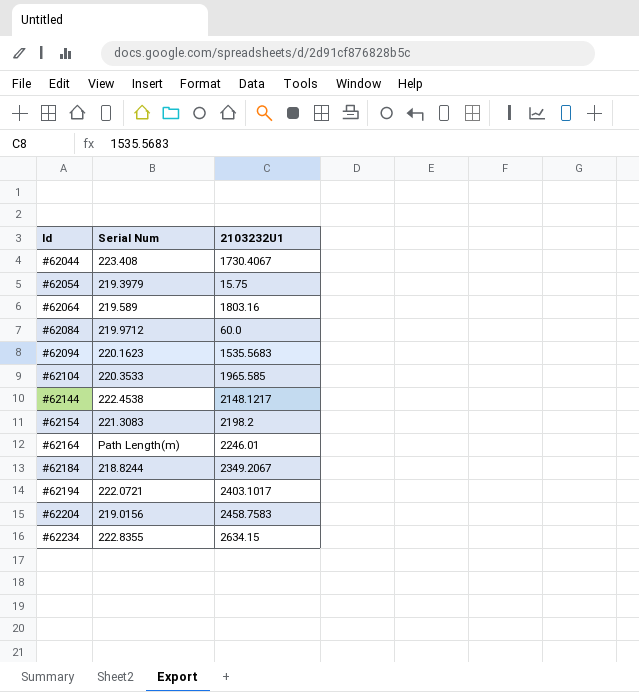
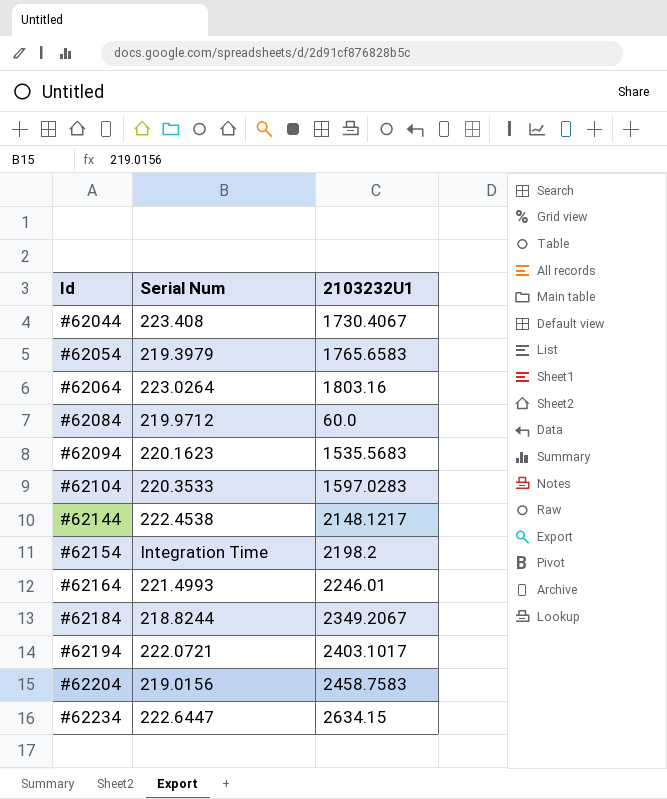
#62054 | 2103232U1: 15.75 -> 1765.6583
#62064 | Serial Num: 219.589 -> 223.0264
#62104 | 2103232U1: 1965.585 -> 1597.0283
#62154 | Serial Num: 221.3083 -> Integration Time
#62164 | Serial Num: Path Length(m) -> 221.4993
#62234 | Serial Num: 222.8355 -> 222.6447

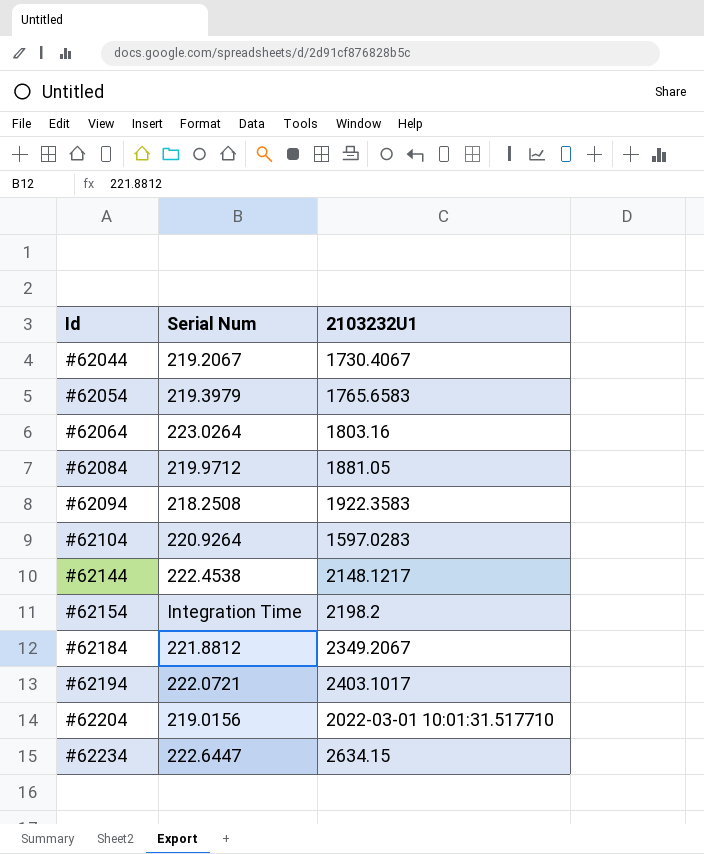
row #62164: 221.4993 | 2246.01 -> none
#62044 | Serial Num: 223.408 -> 219.2067
#62084 | 2103232U1: 60.0 -> 1881.05
#62094 | Serial Num: 220.1623 -> 218.2508
#62094 | 2103232U1: 1535.5683 -> 1922.3583
#62104 | Serial Num: 220.3533 -> 220.9264
#62184 | Serial Num: 218.8244 -> 221.8812
#62204 | 2103232U1: 2458.7583 -> 2022-03-01 10:01:31.517710

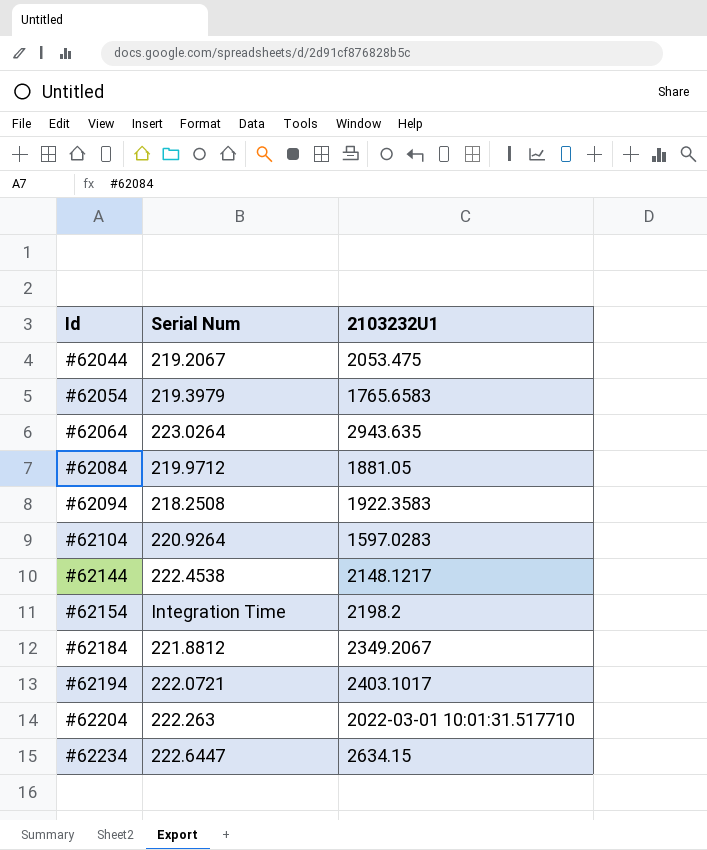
#62044 | 2103232U1: 1730.4067 -> 2053.475
#62064 | 2103232U1: 1803.16 -> 2943.635
#62204 | Serial Num: 219.0156 -> 222.263

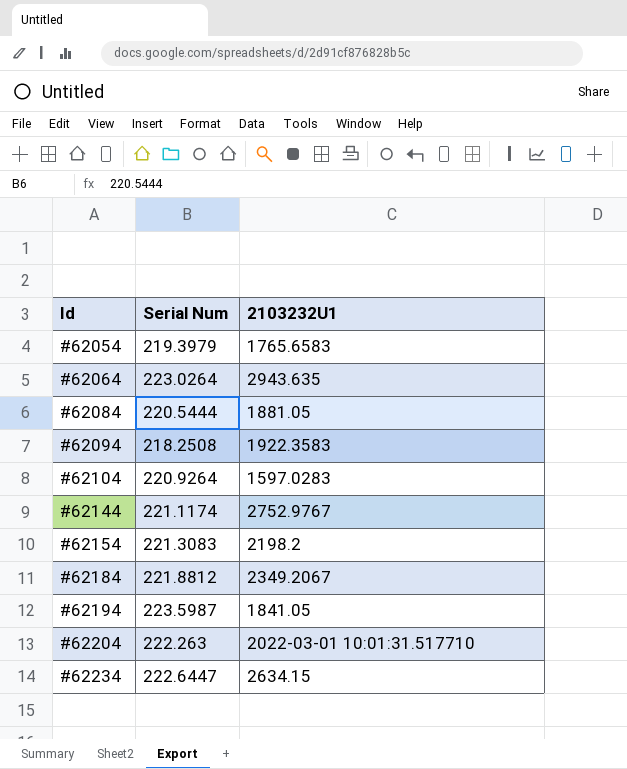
row #62044: 219.2067 | 2053.475 -> none
#62084 | Serial Num: 219.9712 -> 220.5444
#62144 | Serial Num: 222.4538 -> 221.1174
#62144 | 2103232U1: 2148.1217 -> 2752.9767
#62154 | Serial Num: Integration Time -> 221.3083
#62194 | Serial Num: 222.0721 -> 223.5987
#62194 | 2103232U1: 2403.1017 -> 1841.05

